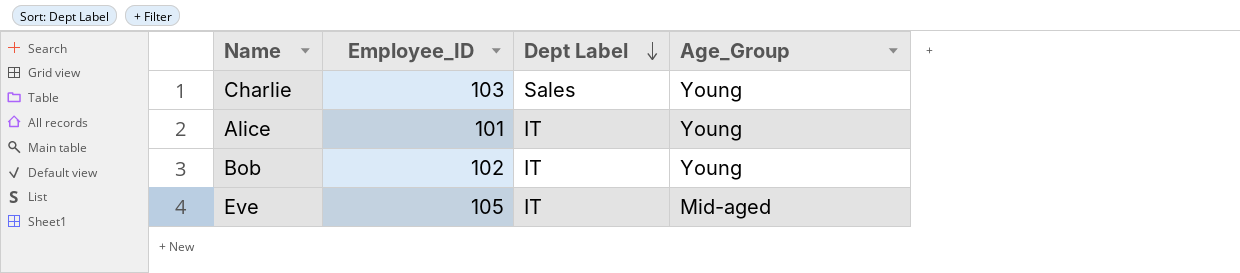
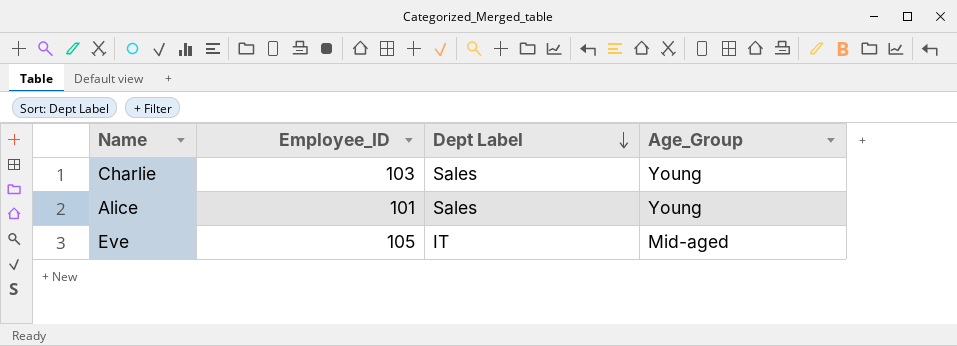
row Bob: 102 | IT | Young -> none
Alice | Dept Label: IT -> Sales

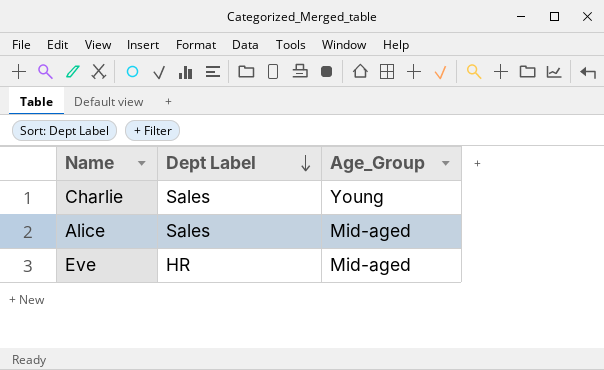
column Employee_ID | position: 2 -> none
Alice | Age_Group: Young -> Mid-aged
Eve | Dept Label: IT -> HR

